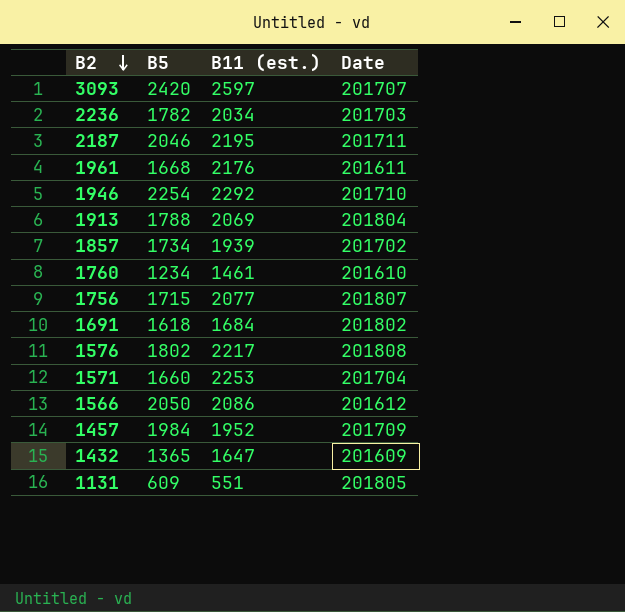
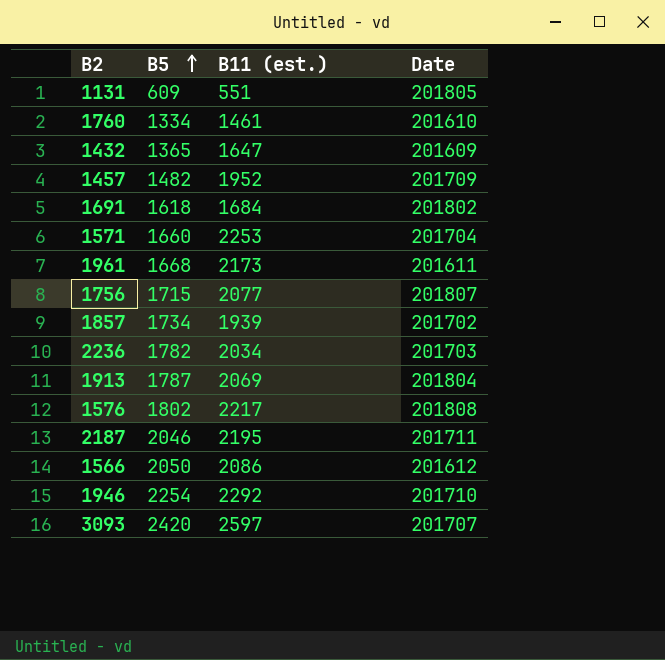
row order: B2 descending -> B5 ascending
1760 | B5: 1234 -> 1334
1457 | B5: 1984 -> 1482
1961 | B11 (est.): 2176 -> 2173
1913 | B5: 1788 -> 1787

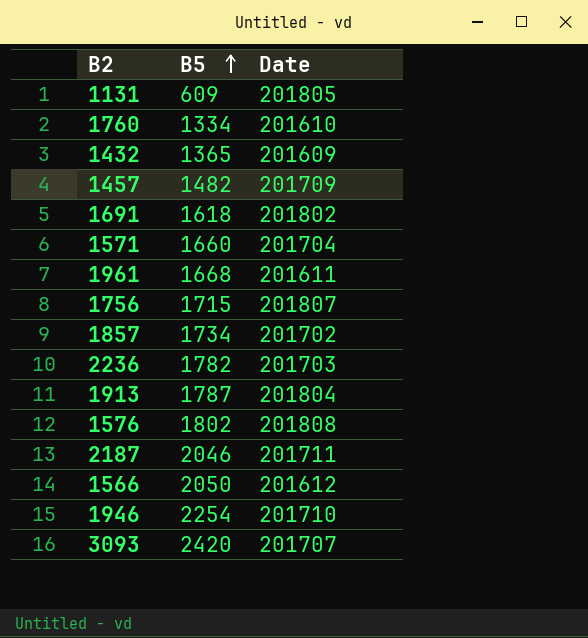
column B11 (est.) | position: 3 -> none

